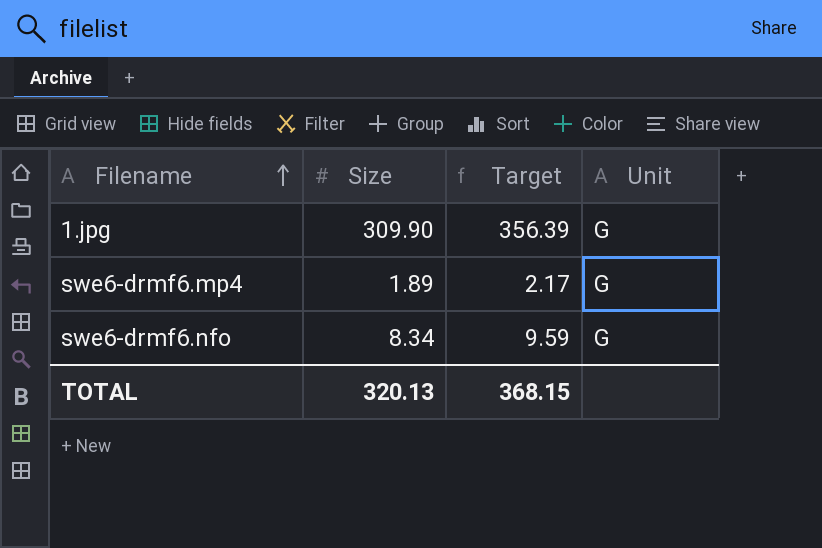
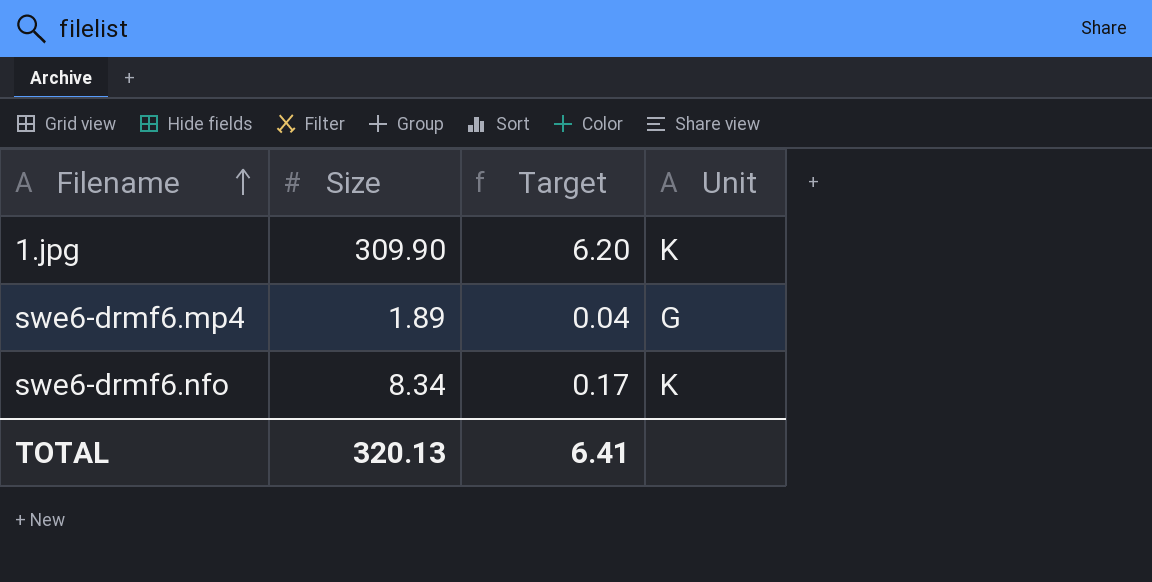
column Target | formula: [Size] * 1.15 -> [Size] * 0.02
1.jpg | Unit: G -> K
swe6-drmf6.nfo | Unit: G -> K
TOTAL | Target: 368.15 -> 6.41

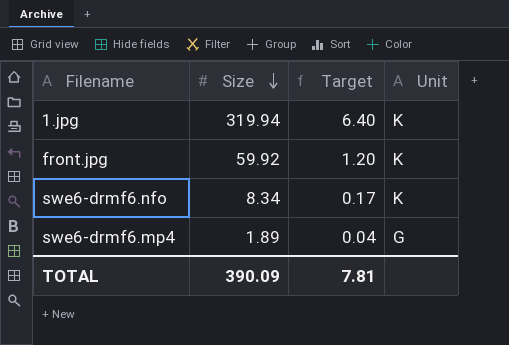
row order: Filename ascending -> Size descending
1.jpg | Size: 309.90 -> 319.94
1.jpg | Target: 6.20 -> 6.40
row front.jpg: none -> 59.92 | 1.20 | K
TOTAL | Size: 320.13 -> 390.09
TOTAL | Target: 6.41 -> 7.81

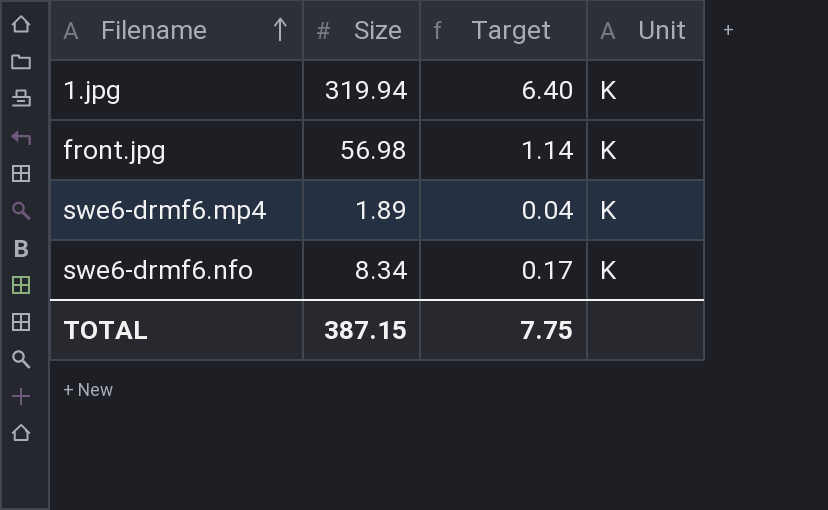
row order: Size descending -> Filename ascending
front.jpg | Size: 59.92 -> 56.98
front.jpg | Target: 1.20 -> 1.14
swe6-drmf6.mp4 | Unit: G -> K
TOTAL | Size: 390.09 -> 387.15
TOTAL | Target: 7.81 -> 7.75

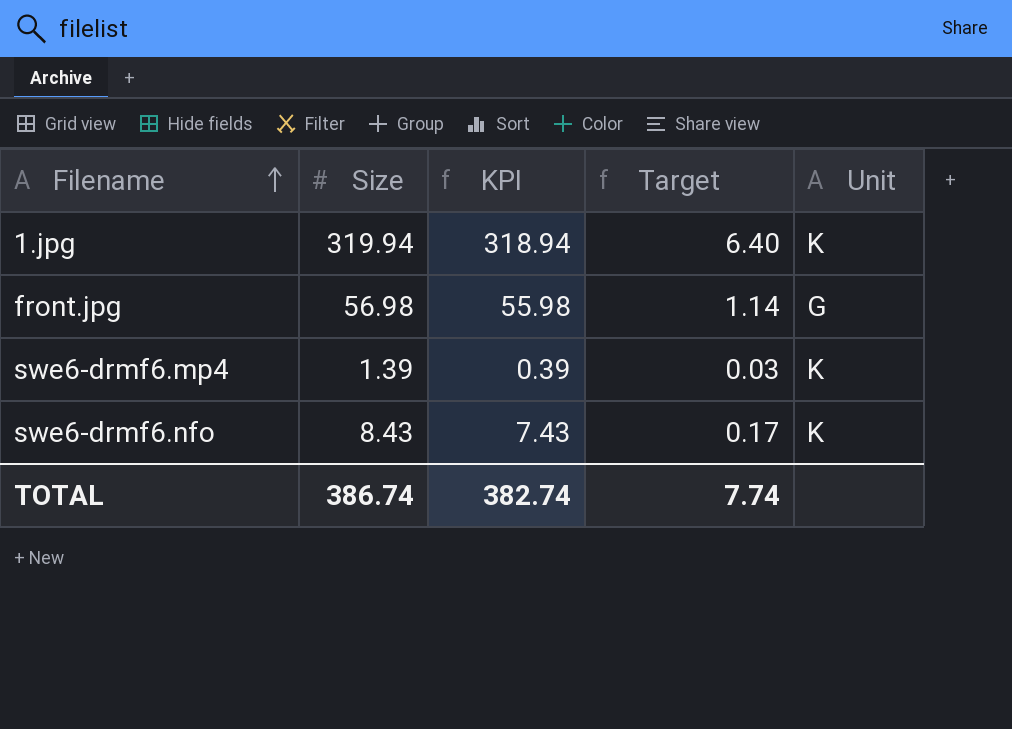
column KPI | formula: none -> [Size] - 1
front.jpg | Unit: K -> G
swe6-drmf6.mp4 | Size: 1.89 -> 1.39
swe6-drmf6.mp4 | Target: 0.04 -> 0.03
swe6-drmf6.nfo | Size: 8.34 -> 8.43
TOTAL | Size: 387.15 -> 386.74
TOTAL | Target: 7.75 -> 7.74

